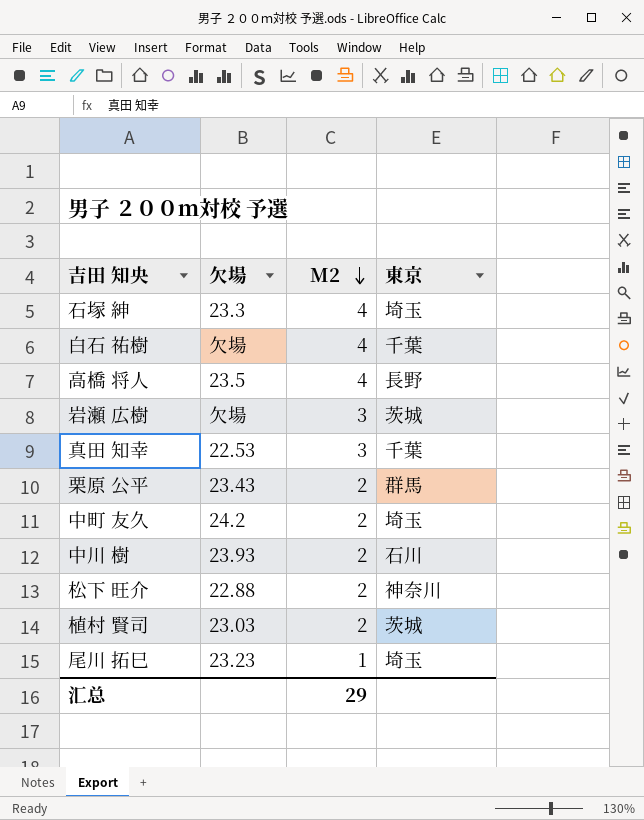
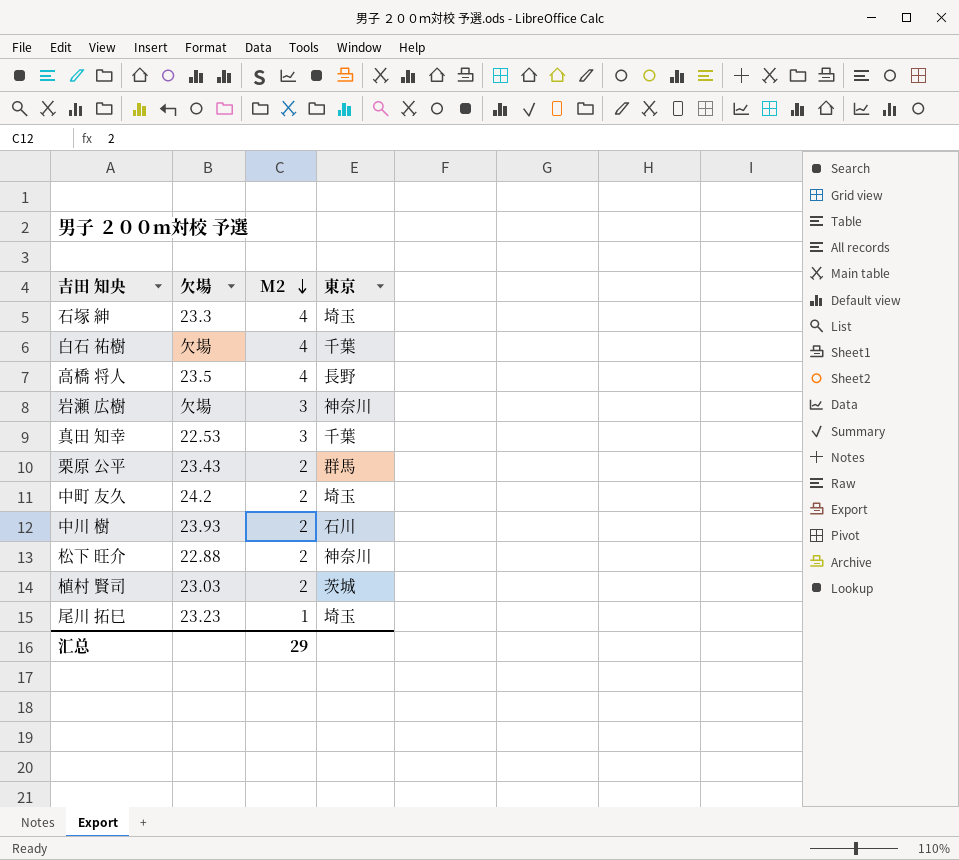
岩瀬 広樹 | 東京: 茨城 -> 神奈川

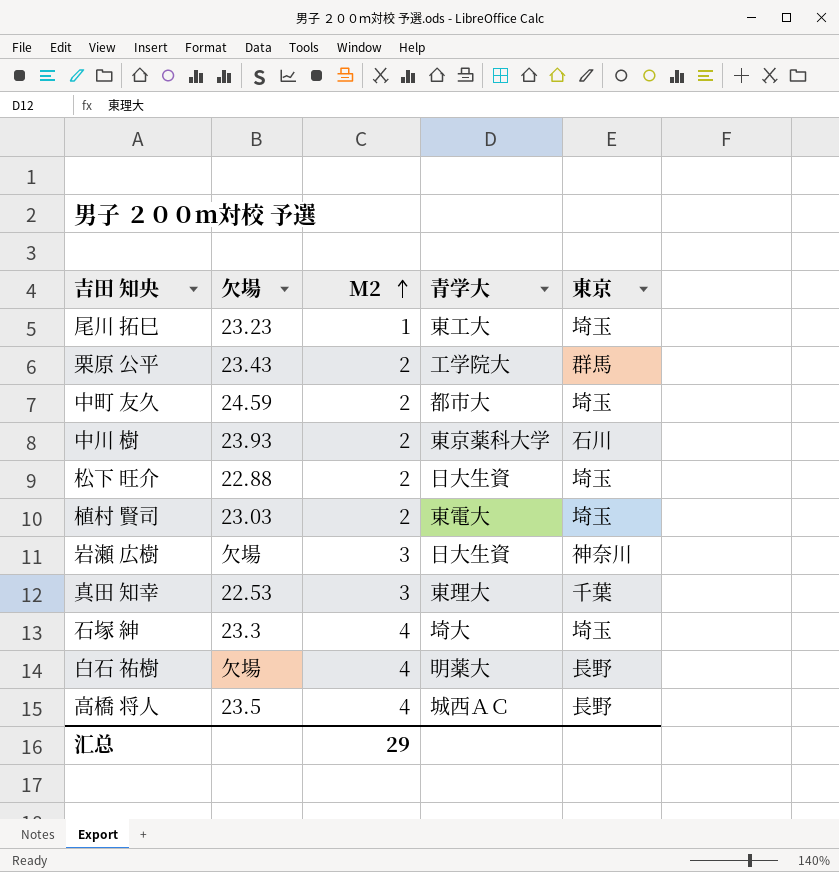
row order: M2 descending -> M2 ascending
column 青学大 | position: none -> 4
中町 友久 | 欠場: 24.2 -> 24.59
松下 旺介 | 東京: 神奈川 -> 埼玉
植村 賢司 | 東京: 茨城 -> 埼玉
白石 祐樹 | 東京: 千葉 -> 長野

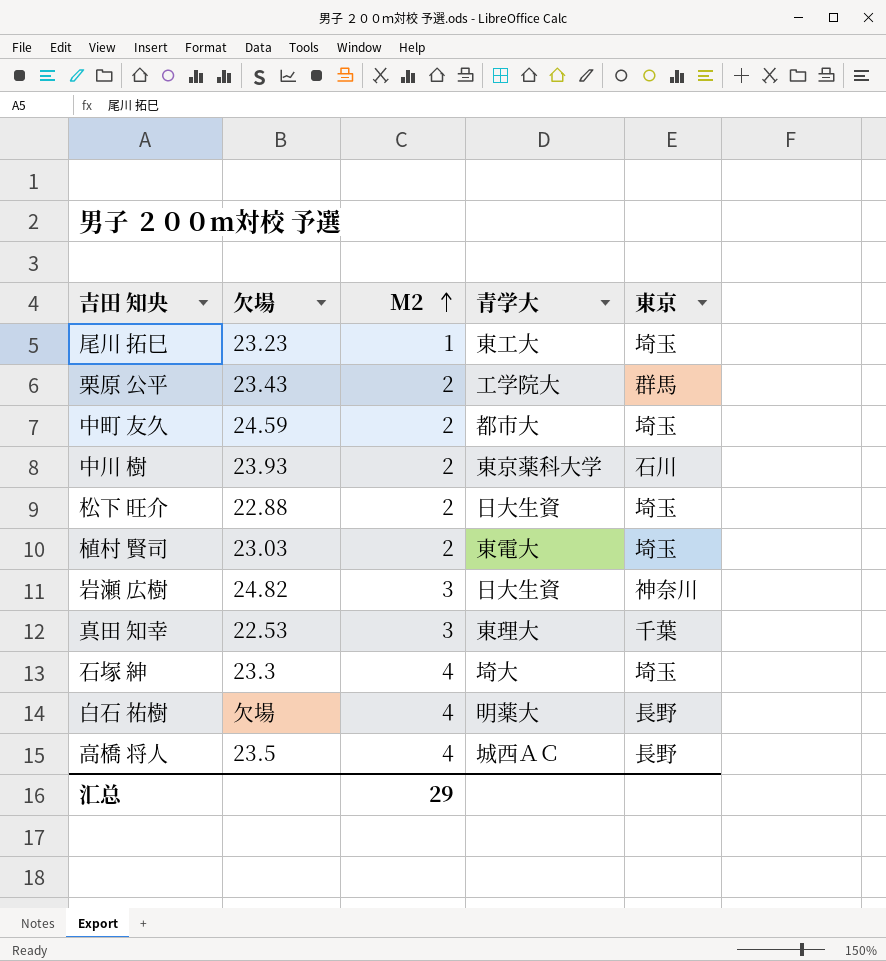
岩瀬 広樹 | 欠場: 欠場 -> 24.82

